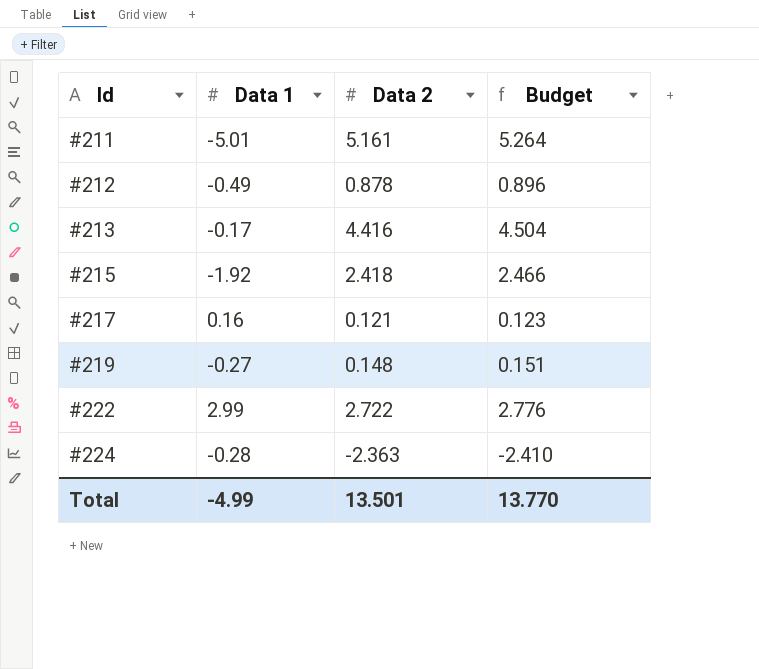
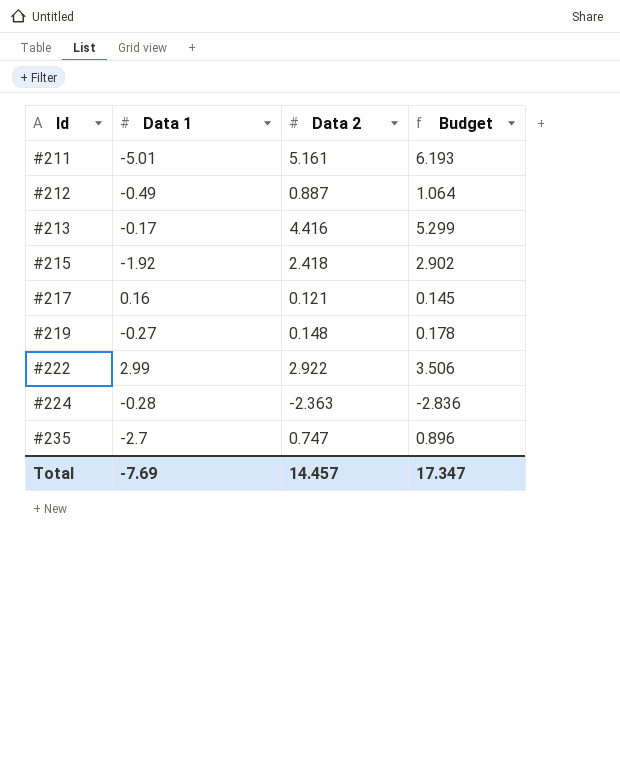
column Budget | formula: [Data 2] * 1.02 -> [Data 2] * 1.2
#212 | Data 2: 0.878 -> 0.887
#222 | Data 2: 2.722 -> 2.922
row #235: none -> -2.7 | 0.747 | 0.896
Total | Data 1: -4.99 -> -7.69
Total | Data 2: 13.501 -> 14.457
Total | Budget: 13.770 -> 17.347

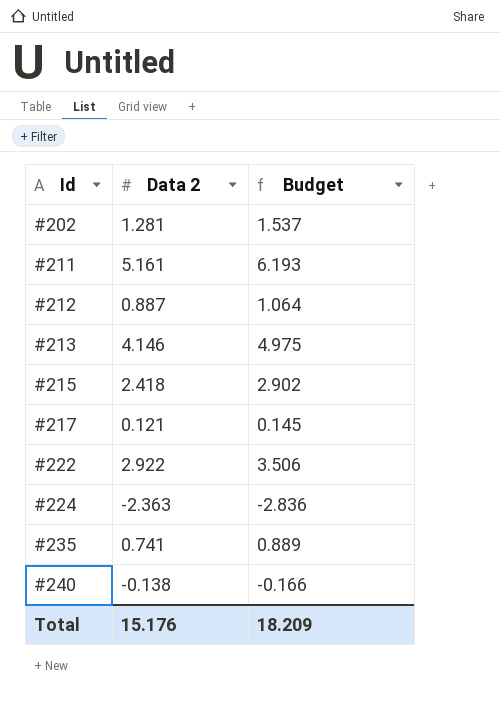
column Data 1 | position: 2 -> none
row #219: -0.27 | 0.148 | 0.178 -> none
row #202: none -> 1.281 | 1.537
#213 | Data 2: 4.416 -> 4.146
#213 | Budget: 5.299 -> 4.975
#235 | Data 2: 0.747 -> 0.741
#235 | Budget: 0.896 -> 0.889
row #240: none -> -0.138 | -0.166
Total | Data 2: 14.457 -> 15.176
Total | Budget: 17.347 -> 18.209

